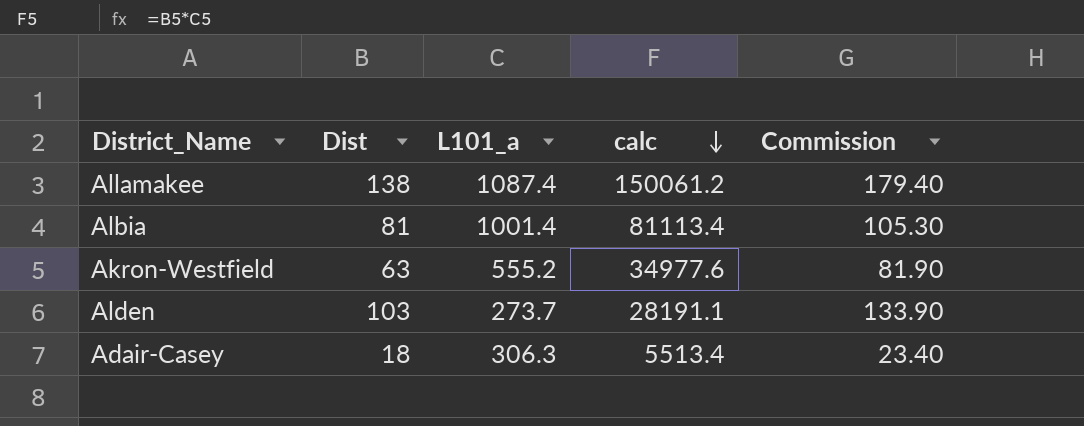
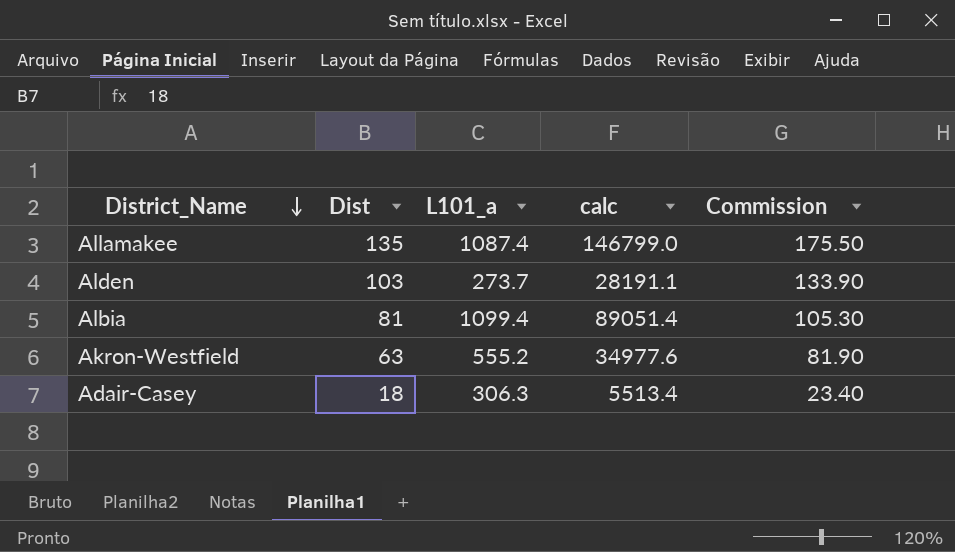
row order: calc descending -> District_Name descending
Allamakee | Dist: 138 -> 135
Allamakee | calc: 150061.2 -> 146799.0
Allamakee | Commission: 179.40 -> 175.50
Albia | L101_a: 1001.4 -> 1099.4
Albia | calc: 81113.4 -> 89051.4

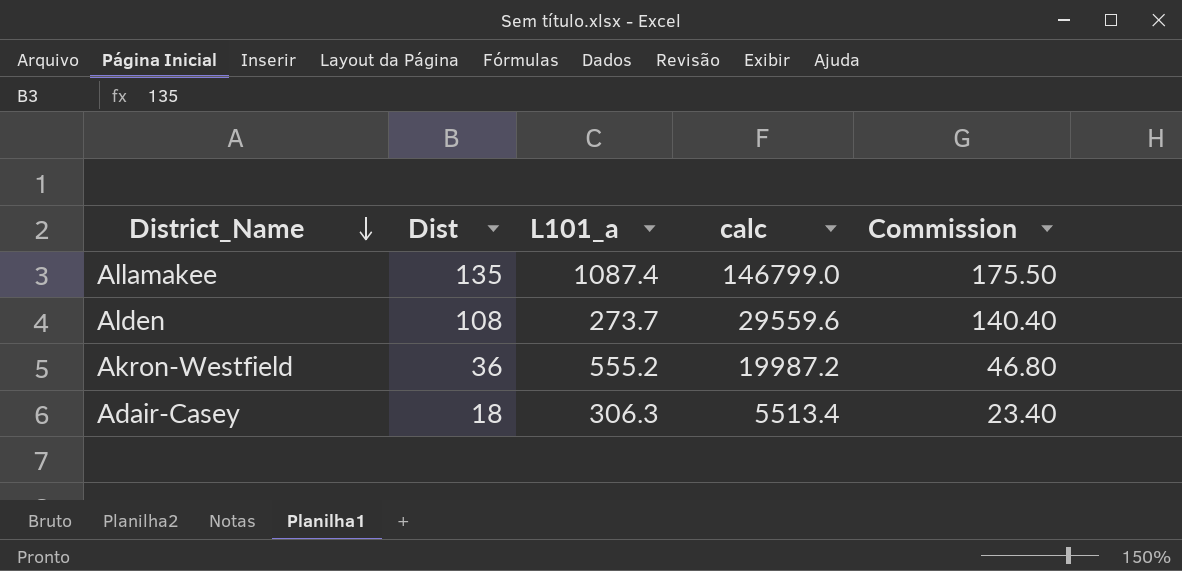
row Albia: 81 | 1099.4 | 89051.4 | 105.30 -> none
Alden | Dist: 103 -> 108
Alden | calc: 28191.1 -> 29559.6
Alden | Commission: 133.90 -> 140.40
Akron-Westfield | Dist: 63 -> 36
Akron-Westfield | calc: 34977.6 -> 19987.2
Akron-Westfield | Commission: 81.90 -> 46.80

